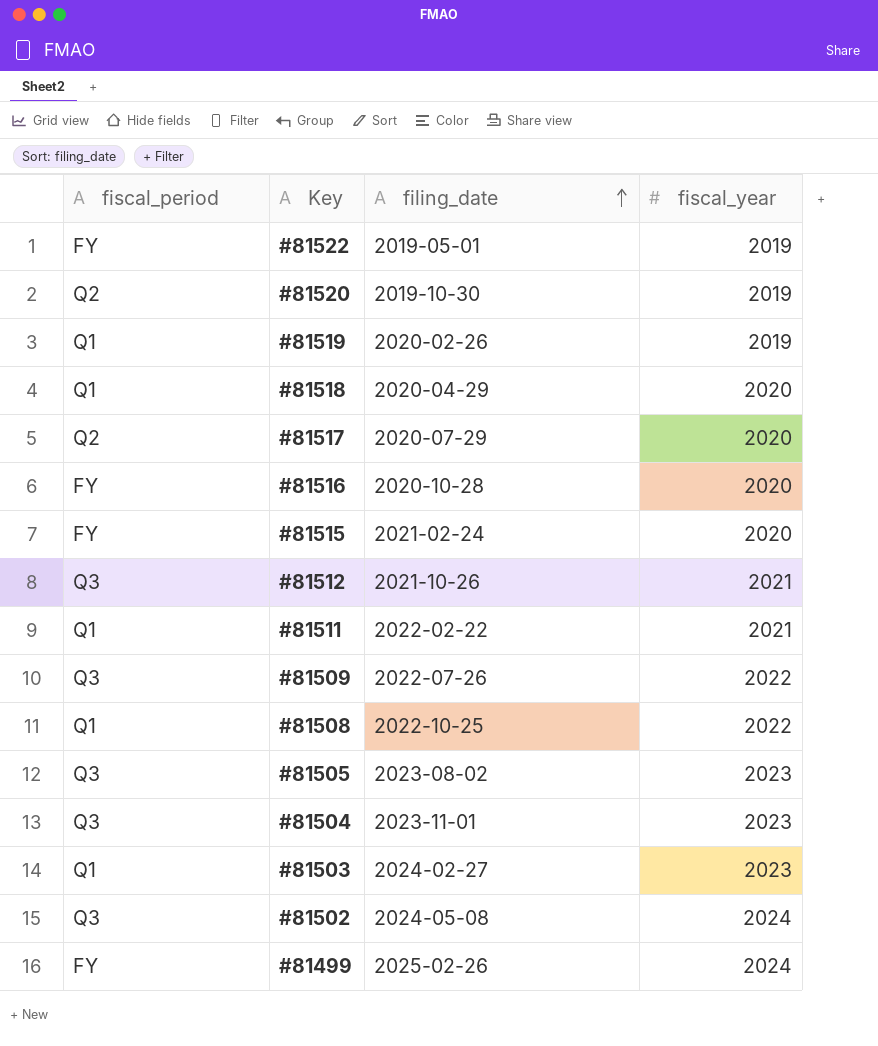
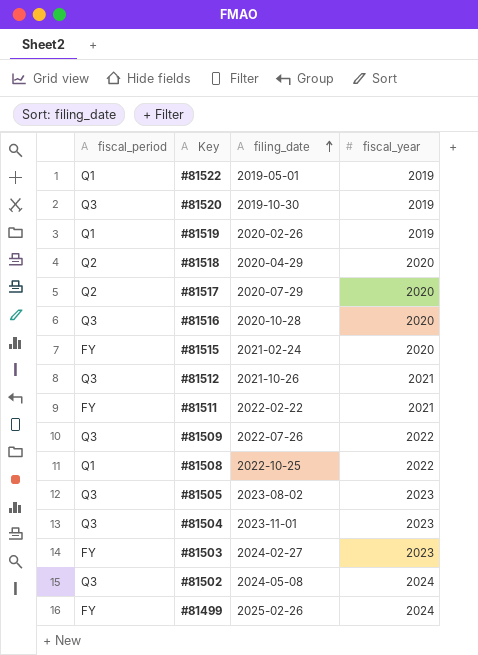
#81522 | fiscal_period: FY -> Q1
#81520 | fiscal_period: Q2 -> Q3
#81518 | fiscal_period: Q1 -> Q2
#81516 | fiscal_period: FY -> Q3
#81511 | fiscal_period: Q1 -> FY
#81503 | fiscal_period: Q1 -> FY

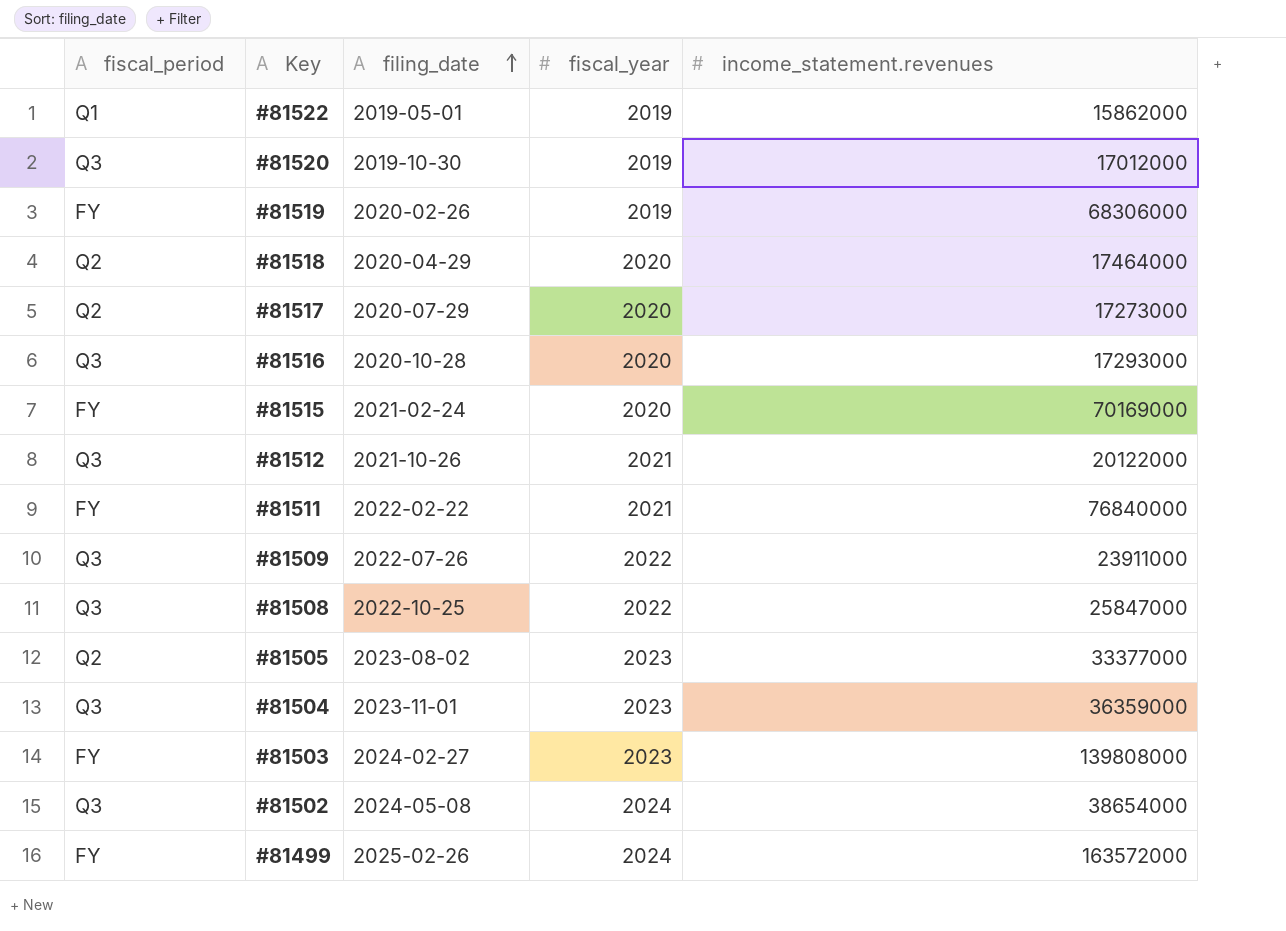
column income_statement.revenues | position: none -> 5
#81519 | fiscal_period: Q1 -> FY
#81508 | fiscal_period: Q1 -> Q3
#81505 | fiscal_period: Q3 -> Q2

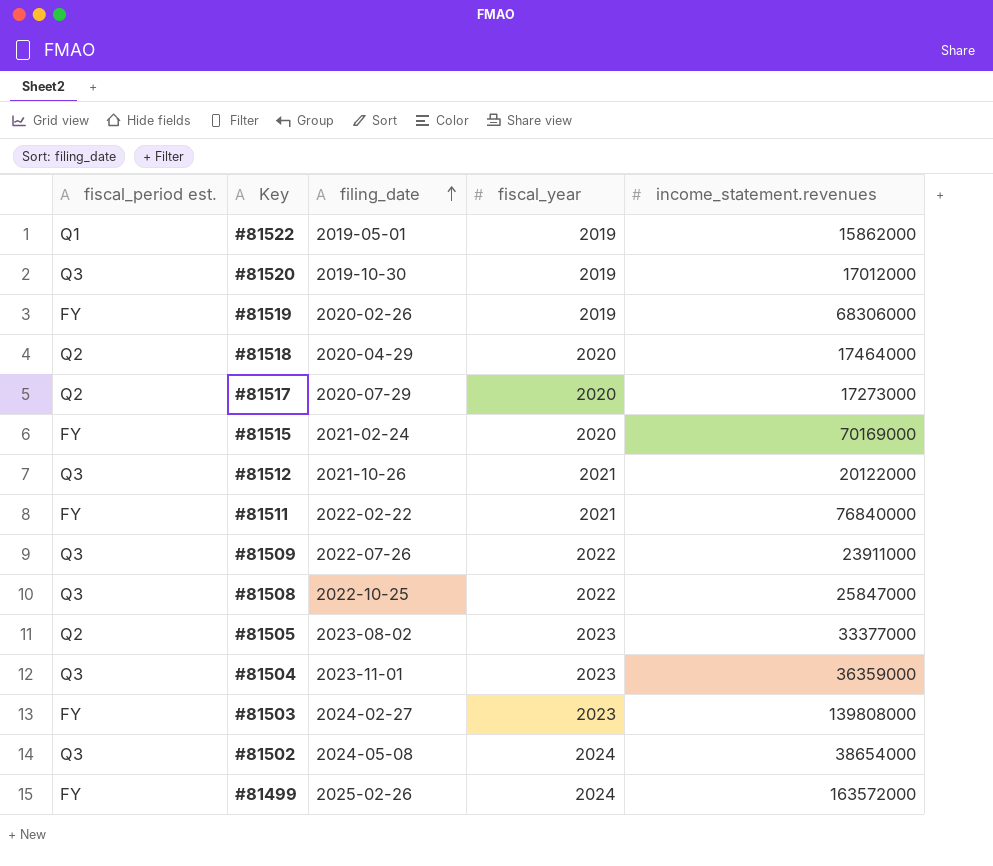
column name: fiscal_period -> fiscal_period est.
row #81516: Q3 | 2020-10-28 | 2020 | 17293000 -> none

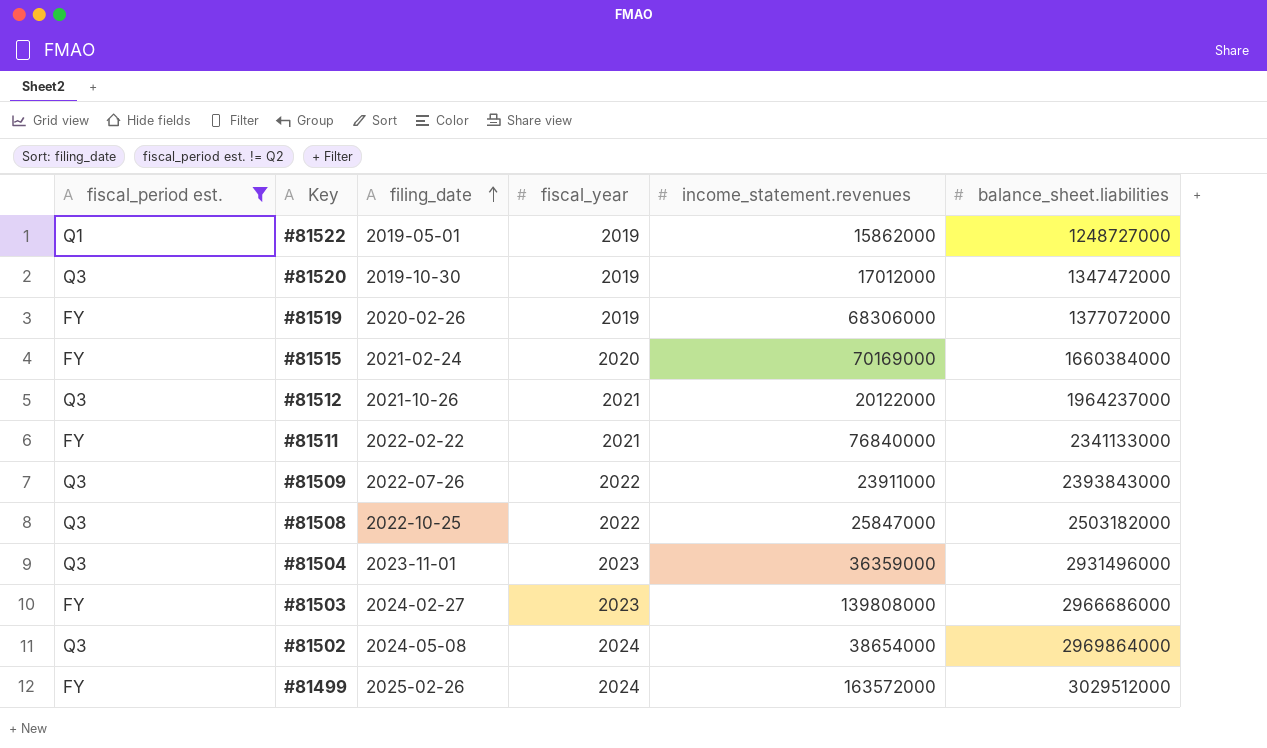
filter: none -> fiscal_period est. != Q2
column balance_sheet.liabilities | position: none -> 6

